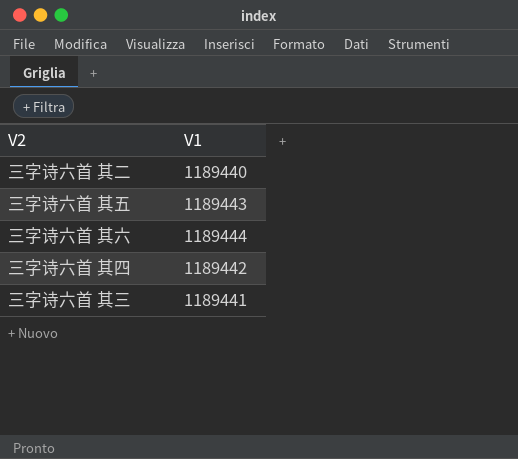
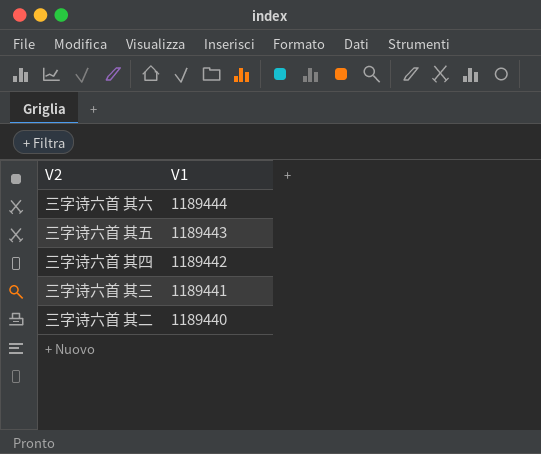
row order: none -> V1 descending

